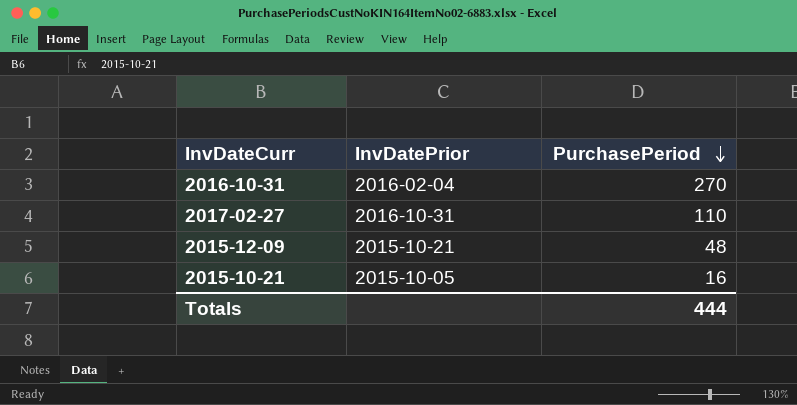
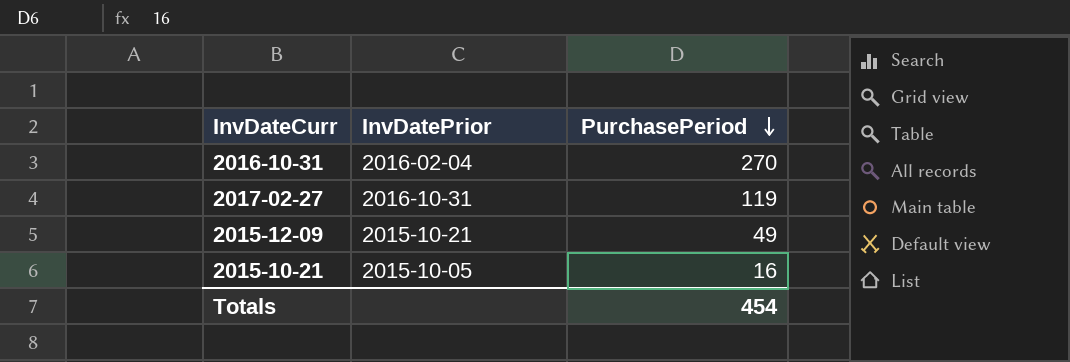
2017-02-27 | PurchasePeriod: 110 -> 119
2015-12-09 | PurchasePeriod: 48 -> 49
Totals | PurchasePeriod: 444 -> 454

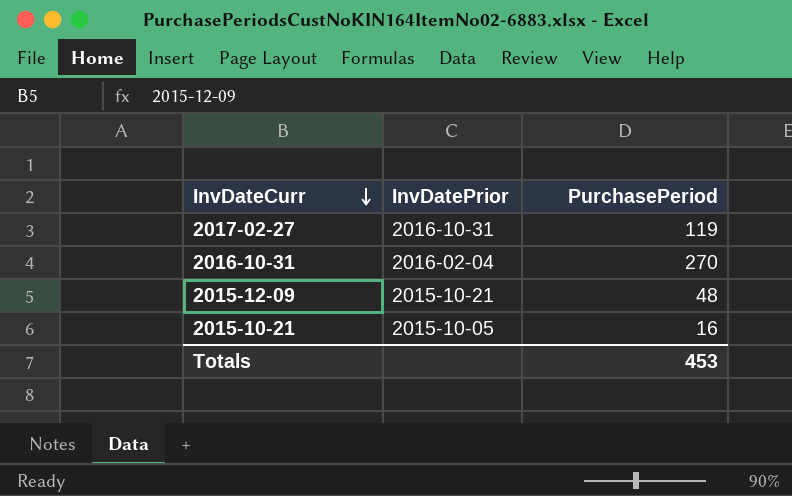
row order: PurchasePeriod descending -> InvDateCurr descending
2015-12-09 | PurchasePeriod: 49 -> 48
Totals | PurchasePeriod: 454 -> 453

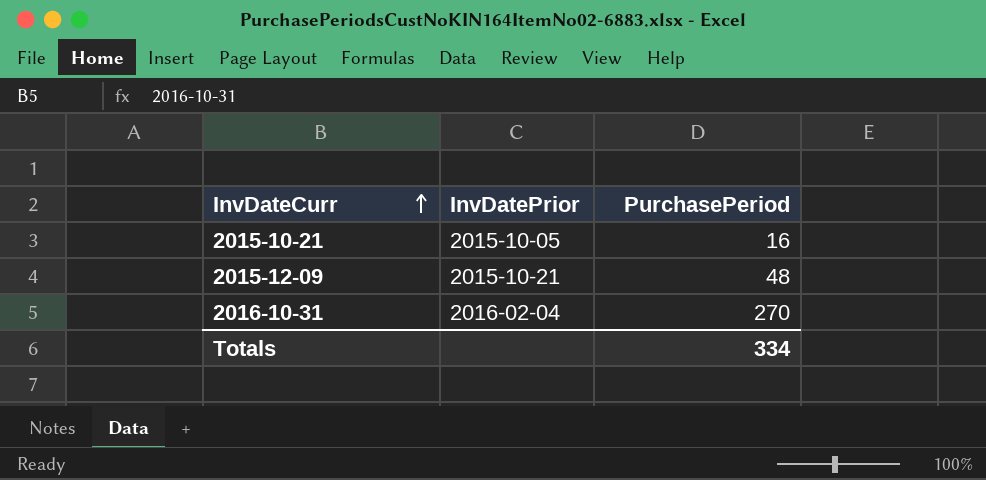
row order: InvDateCurr descending -> InvDateCurr ascending
row 2017-02-27: 2016-10-31 | 119 -> none
Totals | PurchasePeriod: 453 -> 334

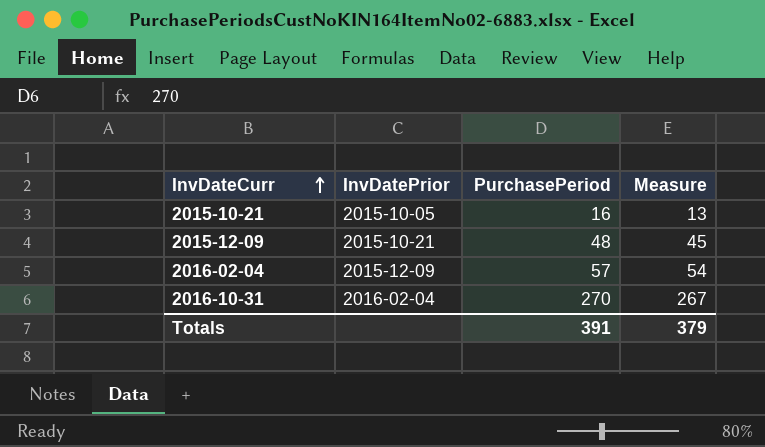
column Measure | formula: none -> [PurchasePeriod] - 3
row 2016-02-04: none -> 2015-12-09 | 57 | 54
Totals | PurchasePeriod: 334 -> 391

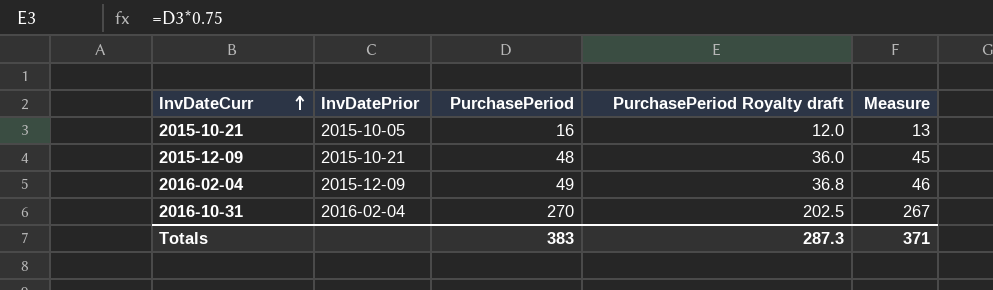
column PurchasePeriod Royalty draft | formula: none -> [PurchasePeriod] * 0.75
2016-02-04 | PurchasePeriod: 57 -> 49
2016-02-04 | Measure: 54 -> 46
Totals | PurchasePeriod: 391 -> 383
Totals | Measure: 379 -> 371

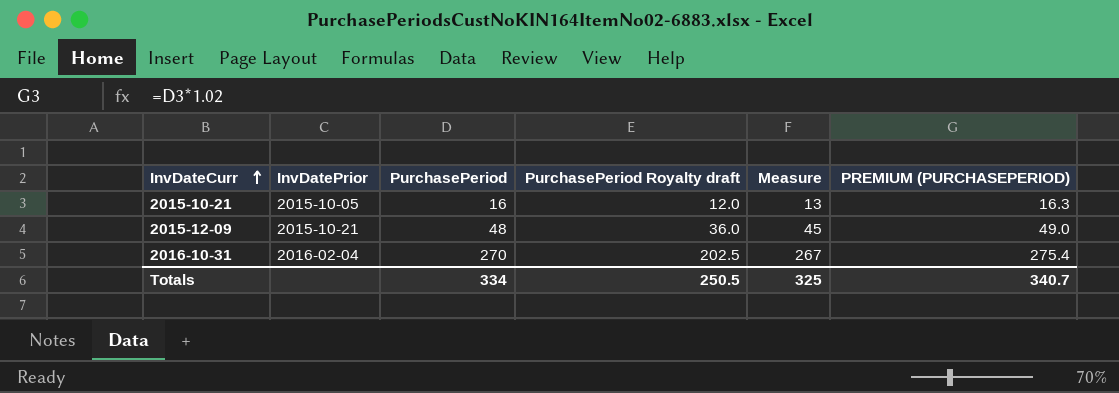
column PREMIUM (PURCHASEPERIOD) | formula: none -> [PurchasePeriod] * 1.02
row 2016-02-04: 2015-12-09 | 49 | 36.8 | 46 -> none
Totals | PurchasePeriod: 383 -> 334
Totals | PurchasePeriod Royalty draft: 287.3 -> 250.5
Totals | Measure: 371 -> 325

